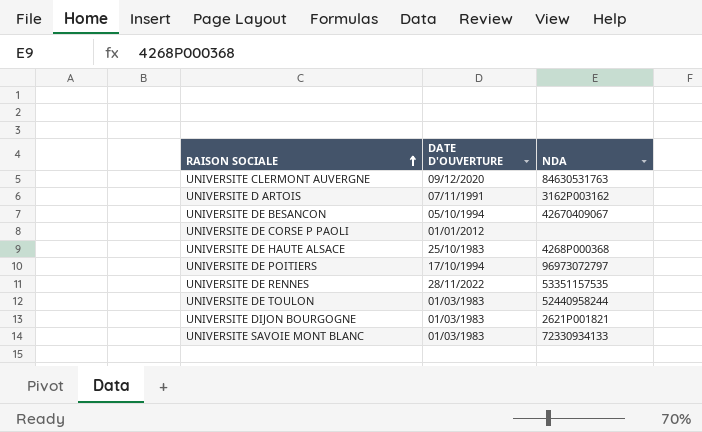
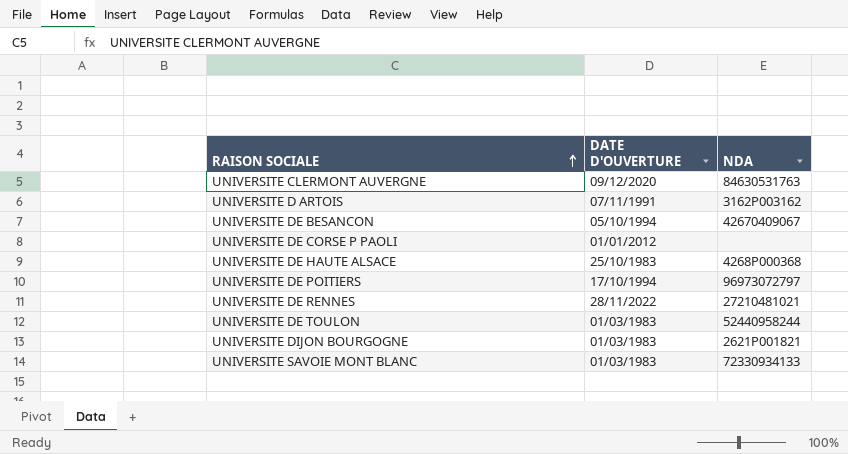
UNIVERSITE DE RENNES | NDA: 53351157535 -> 27210481021

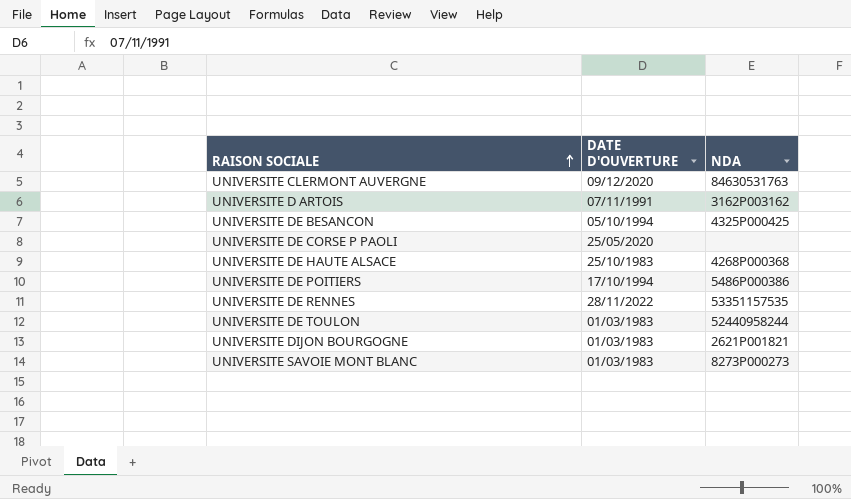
UNIVERSITE DE BESANCON | NDA: 42670409067 -> 4325P000425
UNIVERSITE DE CORSE P PAOLI | DATE D'OUVERTURE: 01/01/2012 -> 25/05/2020
UNIVERSITE DE POITIERS | NDA: 96973072797 -> 5486P000386
UNIVERSITE DE RENNES | NDA: 27210481021 -> 53351157535
UNIVERSITE SAVOIE MONT BLANC | NDA: 72330934133 -> 8273P000273

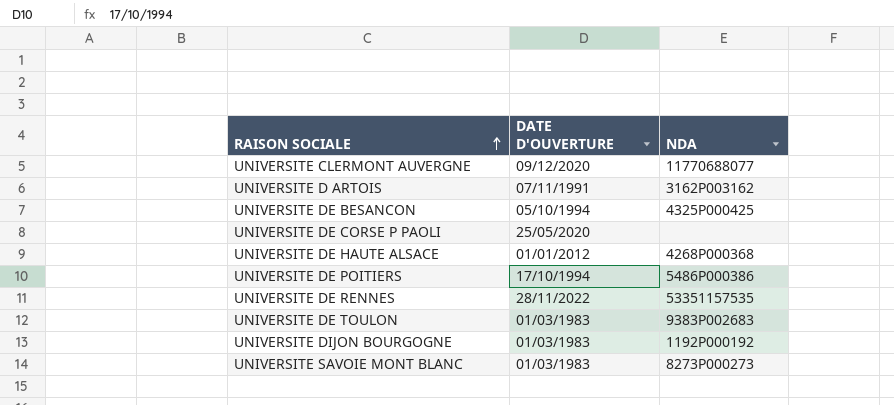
UNIVERSITE CLERMONT AUVERGNE | NDA: 84630531763 -> 11770688077
UNIVERSITE DE HAUTE ALSACE | DATE D'OUVERTURE: 25/10/1983 -> 01/01/2012
UNIVERSITE DE TOULON | NDA: 52440958244 -> 9383P002683
UNIVERSITE DIJON BOURGOGNE | NDA: 2621P001821 -> 1192P000192

